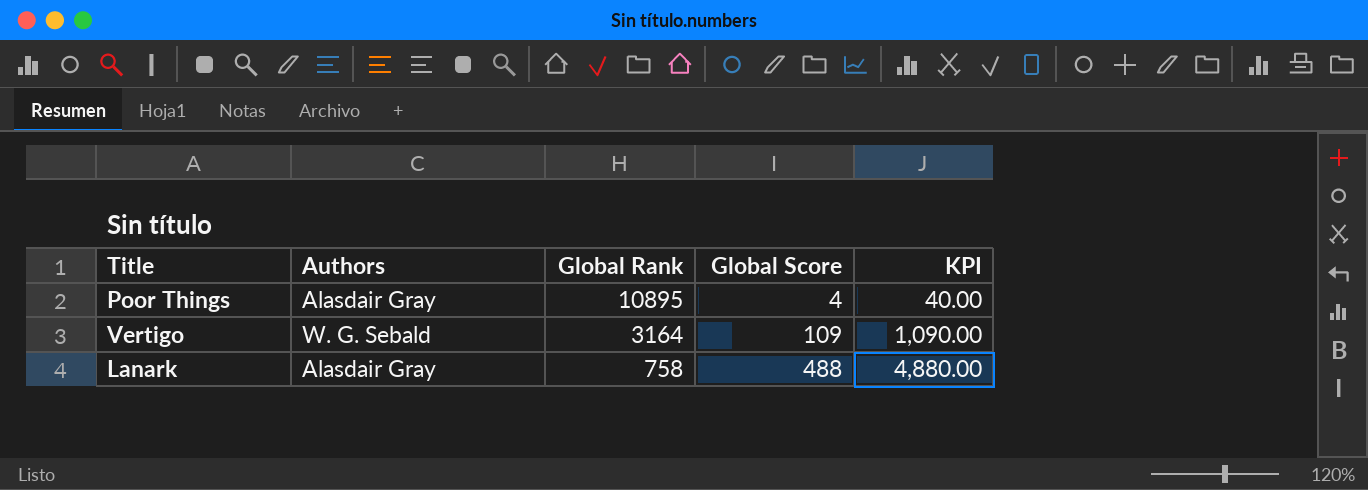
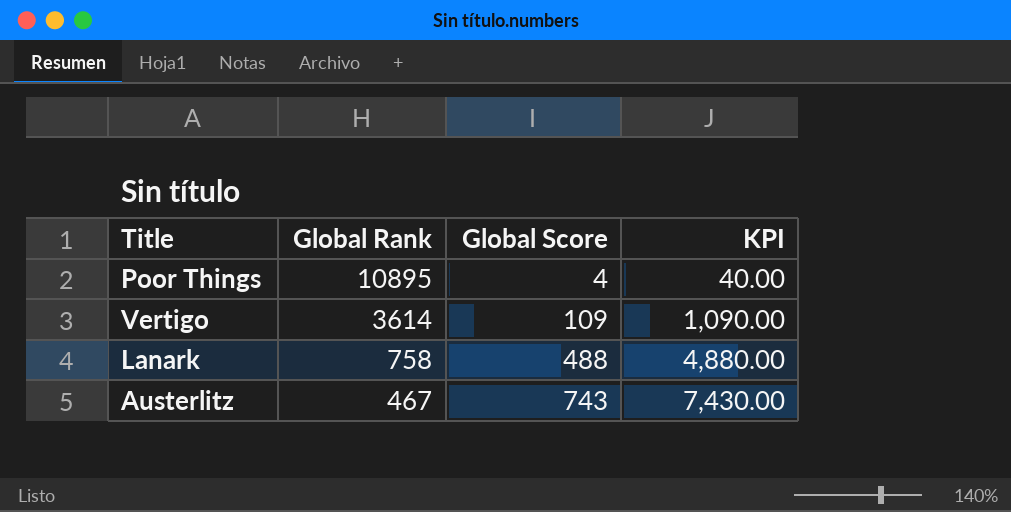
column Authors | position: 2 -> none
Vertigo | Global Rank: 3164 -> 3614
row Austerlitz: none -> 467 | 743 | 7,430.00

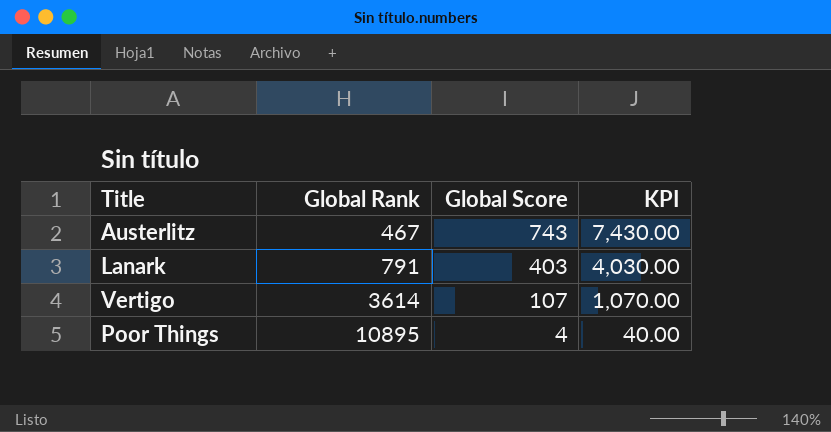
row order: Global Rank descending -> Global Rank ascending
Lanark | Global Rank: 758 -> 791
Lanark | Global Score: 488 -> 403
Lanark | KPI: 4,880.00 -> 4,030.00
Vertigo | Global Score: 109 -> 107
Vertigo | KPI: 1,090.00 -> 1,070.00

